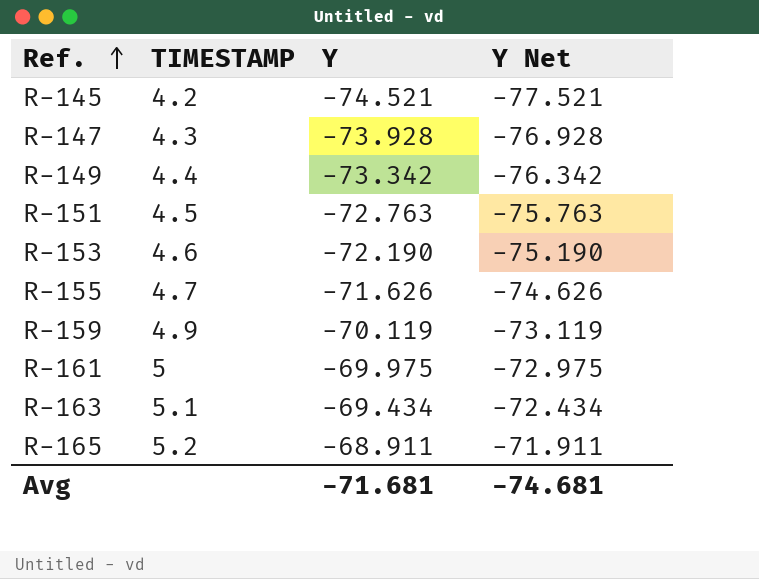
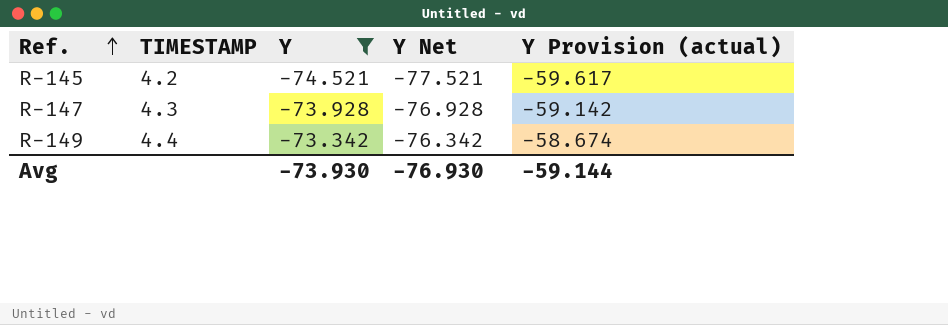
filter: none -> Y <= -73.342
column Y Provision (actual) | formula: none -> [Y] * 0.8
Avg | Y: -71.681 -> -73.930
Avg | Y Net: -74.681 -> -76.930

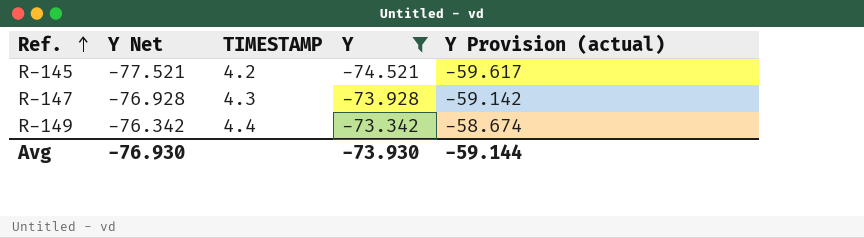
column Y Net | position: 4 -> 2

